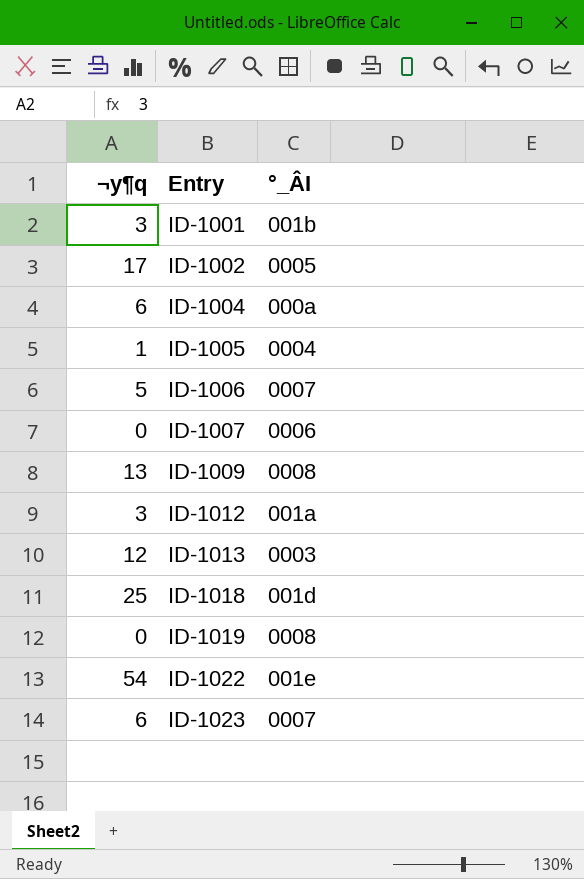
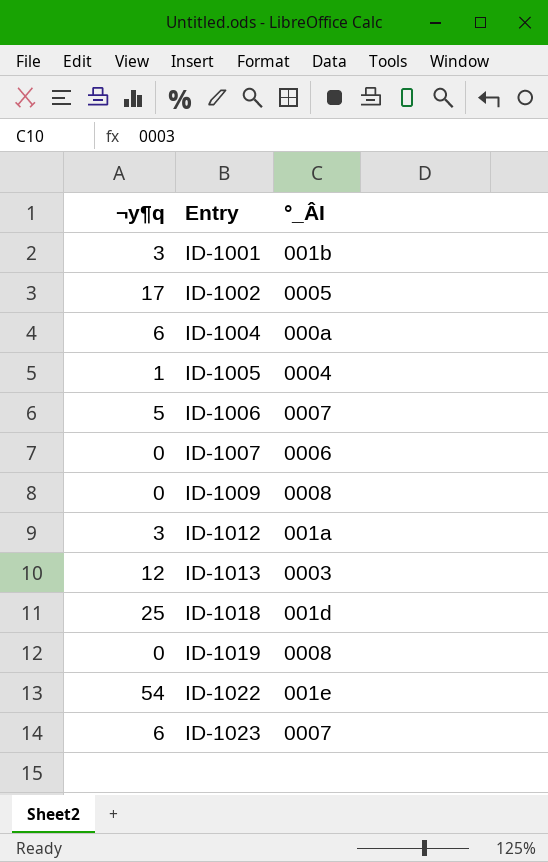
ID-1009 | ¬y¶q: 13 -> 0

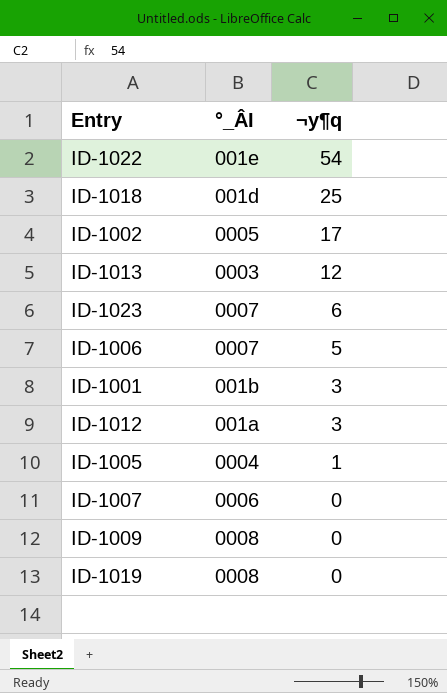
row order: Entry ascending -> ¬y¶q descending
column ¬y¶q | position: 1 -> 3
row ID-1004: 6 | 000a -> none

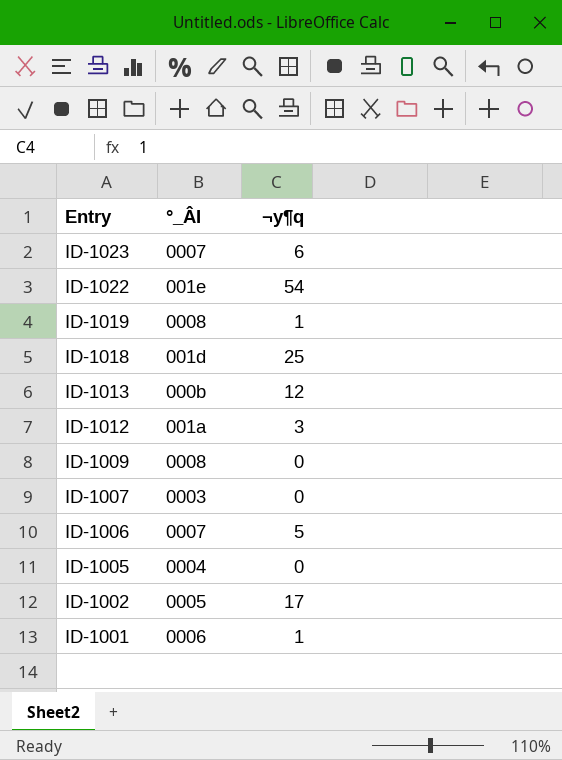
row order: ¬y¶q descending -> Entry descending
ID-1019 | ¬y¶q: 0 -> 1
ID-1013 | °_ÂI: 0003 -> 000b
ID-1007 | °_ÂI: 0006 -> 0003
ID-1005 | ¬y¶q: 1 -> 0
ID-1001 | °_ÂI: 001b -> 0006
ID-1001 | ¬y¶q: 3 -> 1

